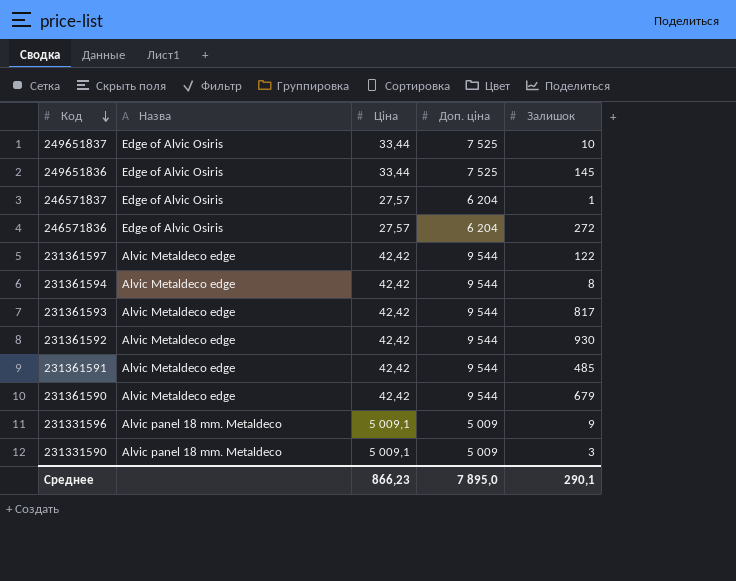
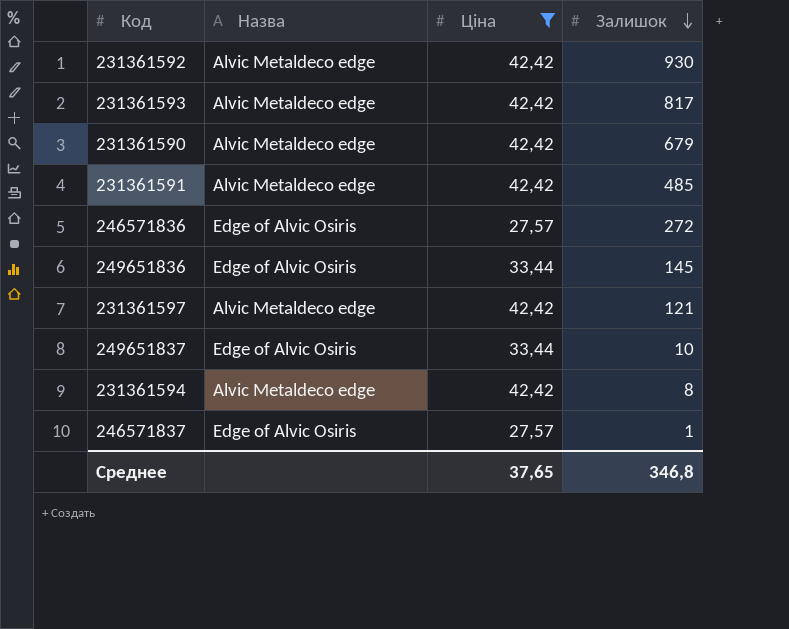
filter: none -> Ціна != 5 009,1
row order: Код descending -> Залишок descending
column Доп. ціна | position: 4 -> none
231361597 | Залишок: 122 -> 121
Среднее | Ціна: 866,23 -> 37,65
Среднее | Залишок: 290,1 -> 346,8

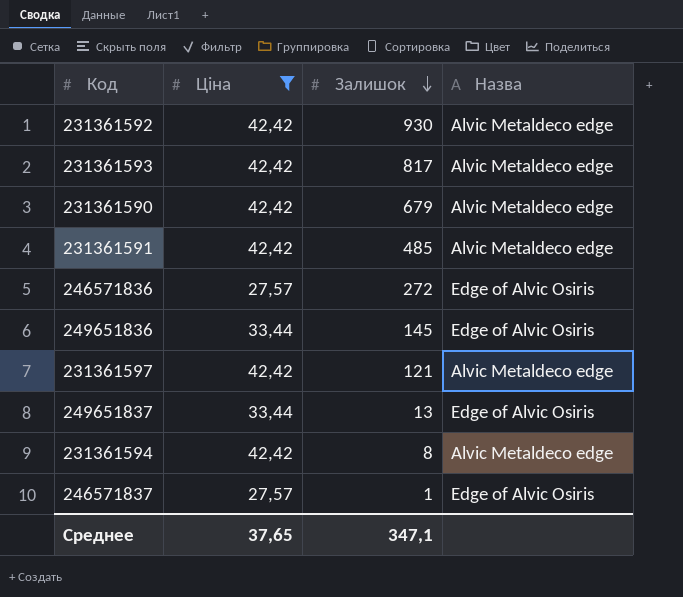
column Назва | position: 2 -> 4
249651837 | Залишок: 10 -> 13
Среднее | Залишок: 346,8 -> 347,1

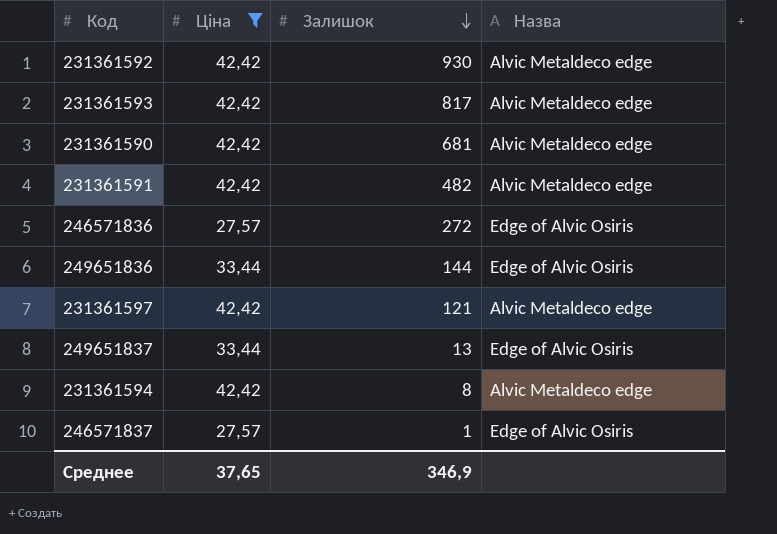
231361590 | Залишок: 679 -> 681
231361591 | Залишок: 485 -> 482
249651836 | Залишок: 145 -> 144
Среднее | Залишок: 347,1 -> 346,9

